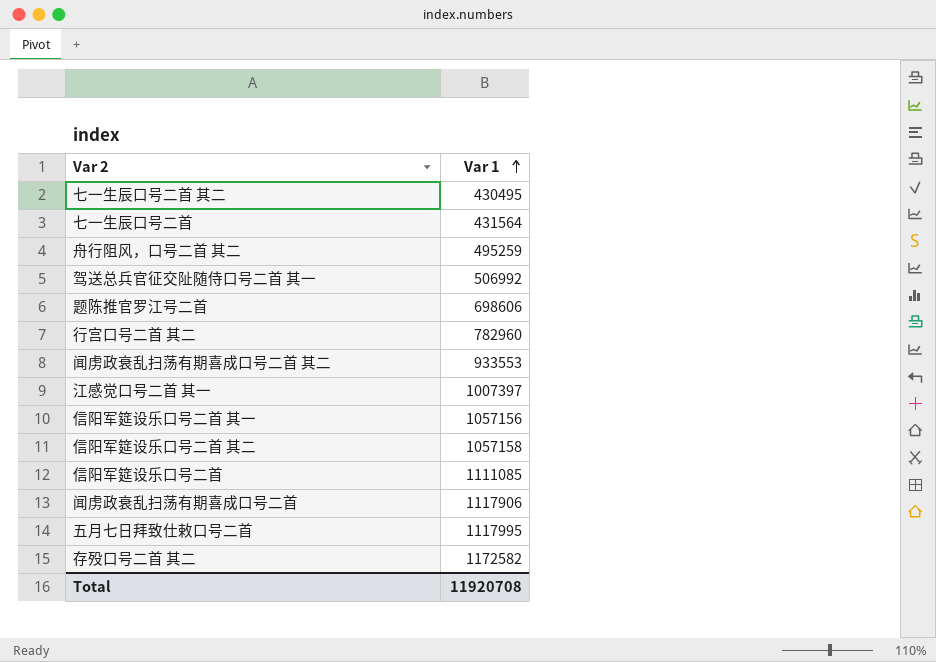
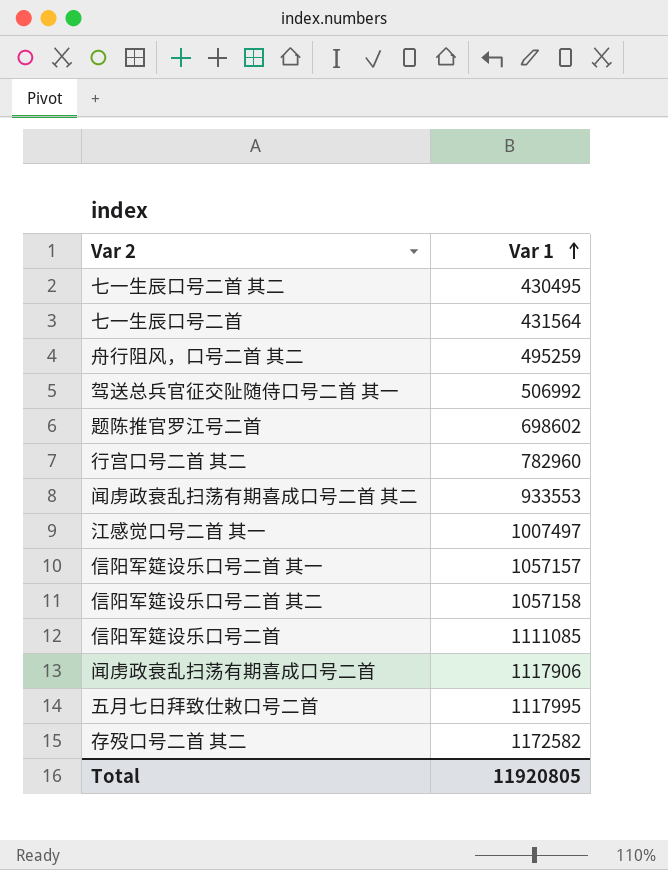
题陈推官罗江号二首 | Var 1: 698606 -> 698602
江感觉口号二首 其一 | Var 1: 1007397 -> 1007497
信阳军筵设乐口号二首 其一 | Var 1: 1057156 -> 1057157
Total | Var 1: 11920708 -> 11920805

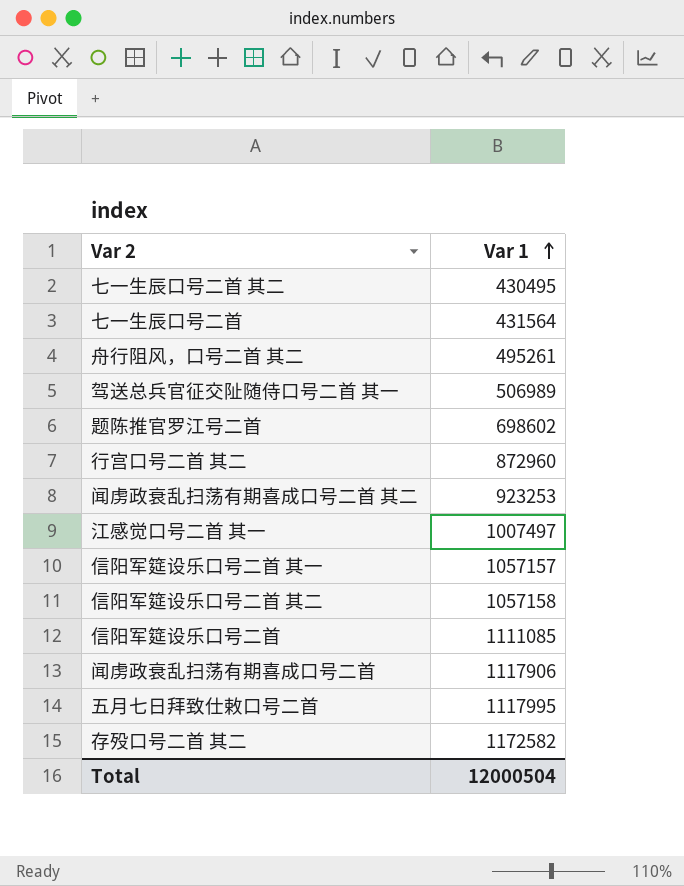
舟行阻风，口号二首 其二 | Var 1: 495259 -> 495261
驾送总兵官征交阯随侍口号二首 其一 | Var 1: 506992 -> 506989
行宫口号二首 其二 | Var 1: 782960 -> 872960
闻虏政衰乱扫荡有期喜成口号二首 其二 | Var 1: 933553 -> 923253
Total | Var 1: 11920805 -> 12000504

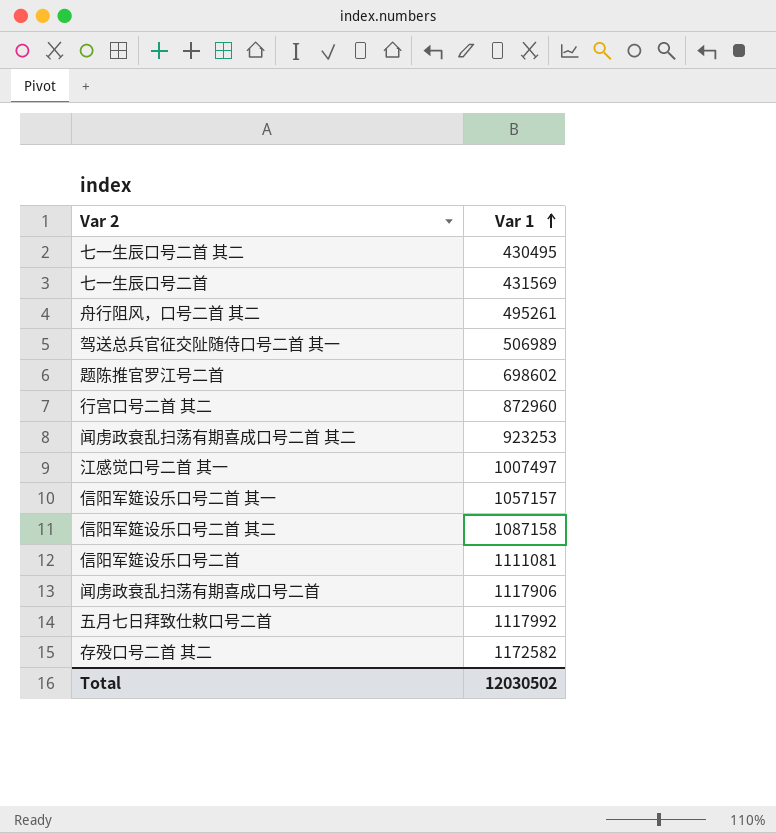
七一生辰口号二首 | Var 1: 431564 -> 431569
信阳军筵设乐口号二首 其二 | Var 1: 1057158 -> 1087158
信阳军筵设乐口号二首 | Var 1: 1111085 -> 1111081
五月七日拜致仕敕口号二首 | Var 1: 1117995 -> 1117992
Total | Var 1: 12000504 -> 12030502

